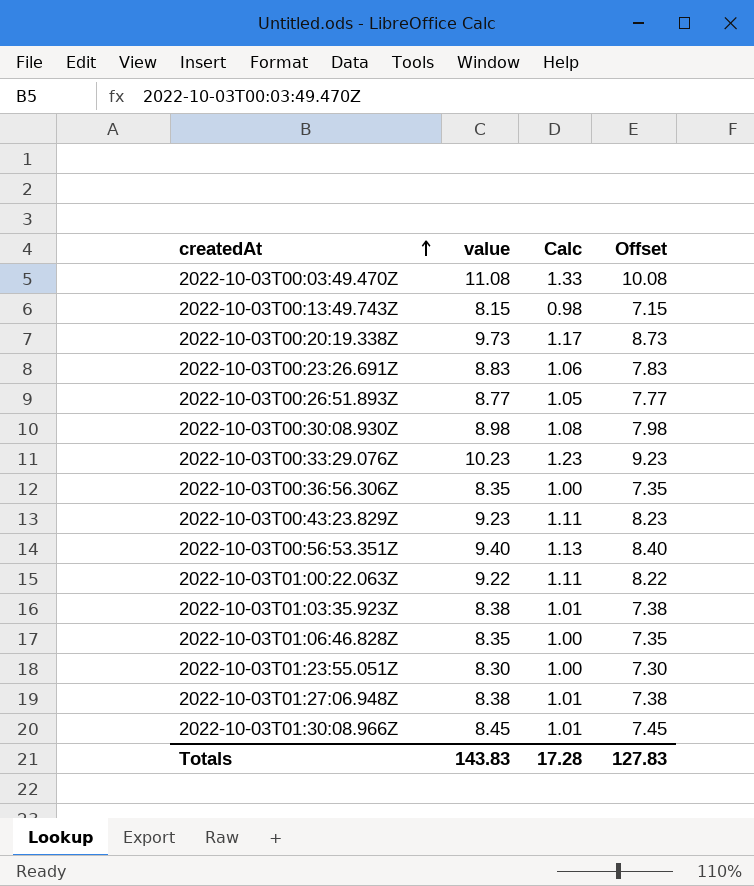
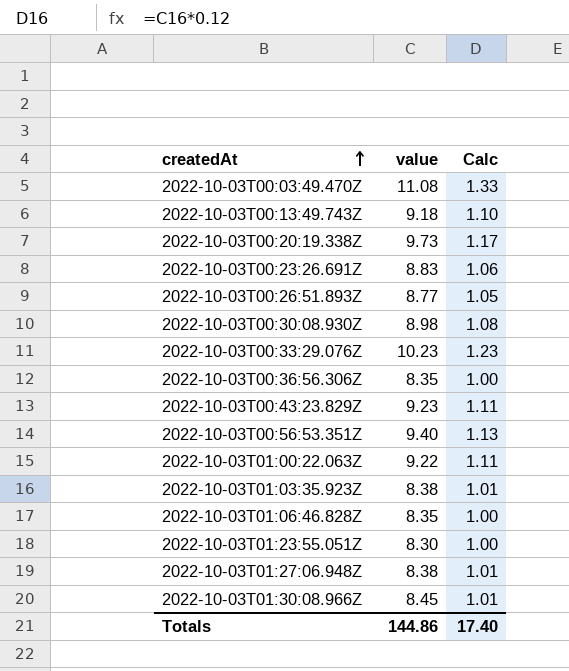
column Offset | formula: [value] - 1 -> none
2022-10-03T00:13:49.743Z | value: 8.15 -> 9.18
2022-10-03T00:13:49.743Z | Calc: 0.98 -> 1.10
Totals | value: 143.83 -> 144.86
Totals | Calc: 17.28 -> 17.40

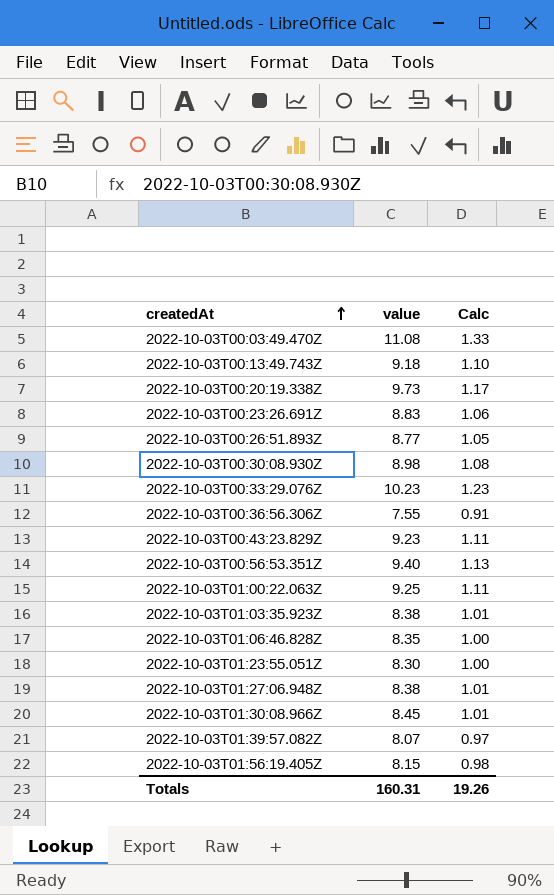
2022-10-03T00:36:56.306Z | value: 8.35 -> 7.55
2022-10-03T00:36:56.306Z | Calc: 1.00 -> 0.91
2022-10-03T01:00:22.063Z | value: 9.22 -> 9.25
row 2022-10-03T01:39:57.082Z: none -> 8.07 | 0.97
row 2022-10-03T01:56:19.405Z: none -> 8.15 | 0.98
Totals | value: 144.86 -> 160.31
Totals | Calc: 17.40 -> 19.26

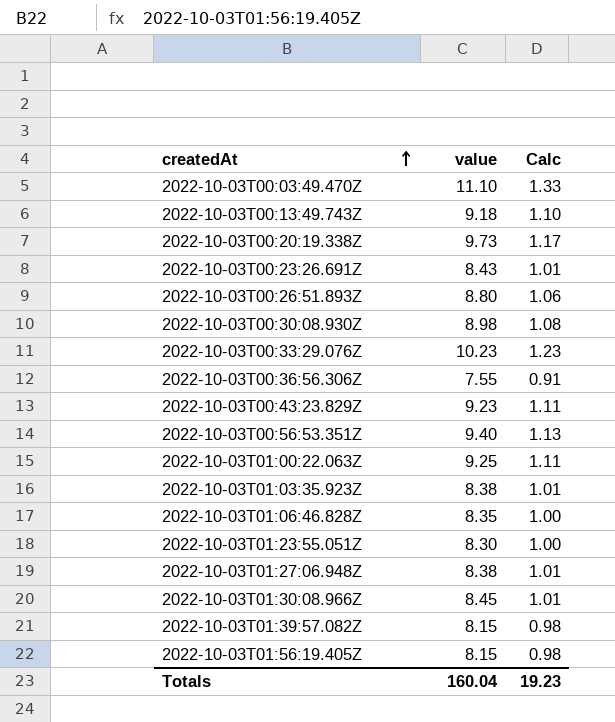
2022-10-03T00:03:49.470Z | value: 11.08 -> 11.10
2022-10-03T00:23:26.691Z | value: 8.83 -> 8.43
2022-10-03T00:23:26.691Z | Calc: 1.06 -> 1.01
2022-10-03T00:26:51.893Z | value: 8.77 -> 8.80
2022-10-03T00:26:51.893Z | Calc: 1.05 -> 1.06
2022-10-03T01:39:57.082Z | value: 8.07 -> 8.15
2022-10-03T01:39:57.082Z | Calc: 0.97 -> 0.98
Totals | value: 160.31 -> 160.04
Totals | Calc: 19.26 -> 19.23

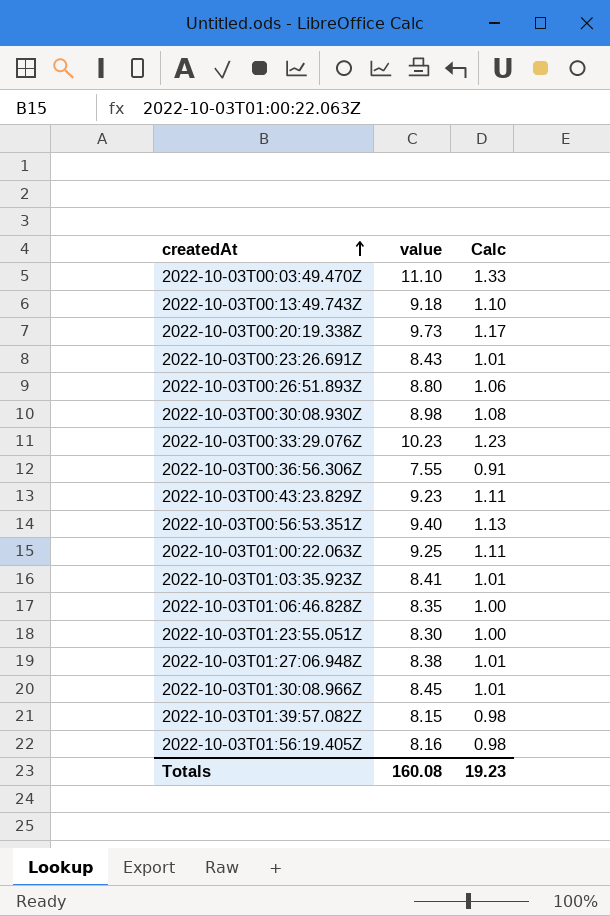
2022-10-03T01:03:35.923Z | value: 8.38 -> 8.41
2022-10-03T01:56:19.405Z | value: 8.15 -> 8.16
Totals | value: 160.04 -> 160.08

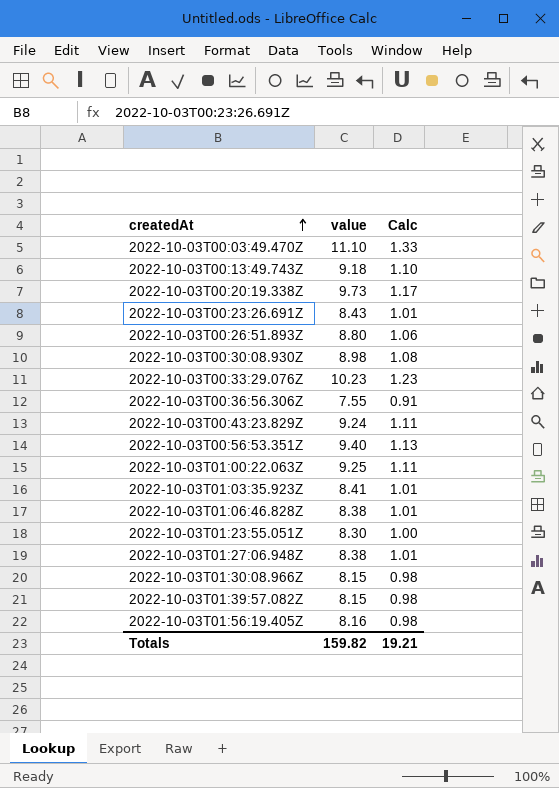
2022-10-03T00:43:23.829Z | value: 9.23 -> 9.24
2022-10-03T01:06:46.828Z | value: 8.35 -> 8.38
2022-10-03T01:06:46.828Z | Calc: 1.00 -> 1.01
2022-10-03T01:30:08.966Z | value: 8.45 -> 8.15
2022-10-03T01:30:08.966Z | Calc: 1.01 -> 0.98
Totals | value: 160.08 -> 159.82
Totals | Calc: 19.23 -> 19.21

